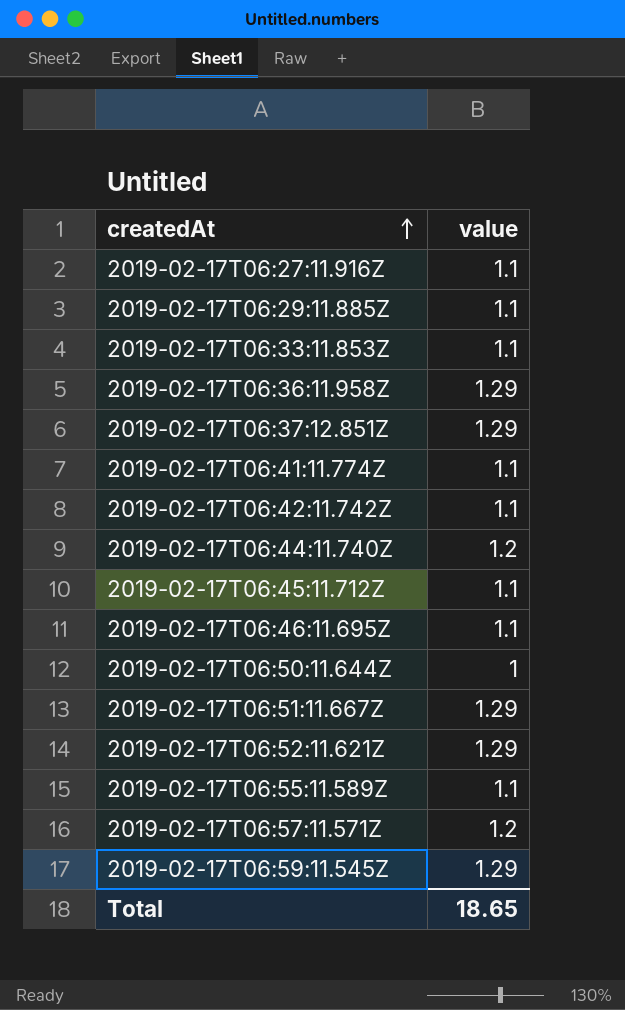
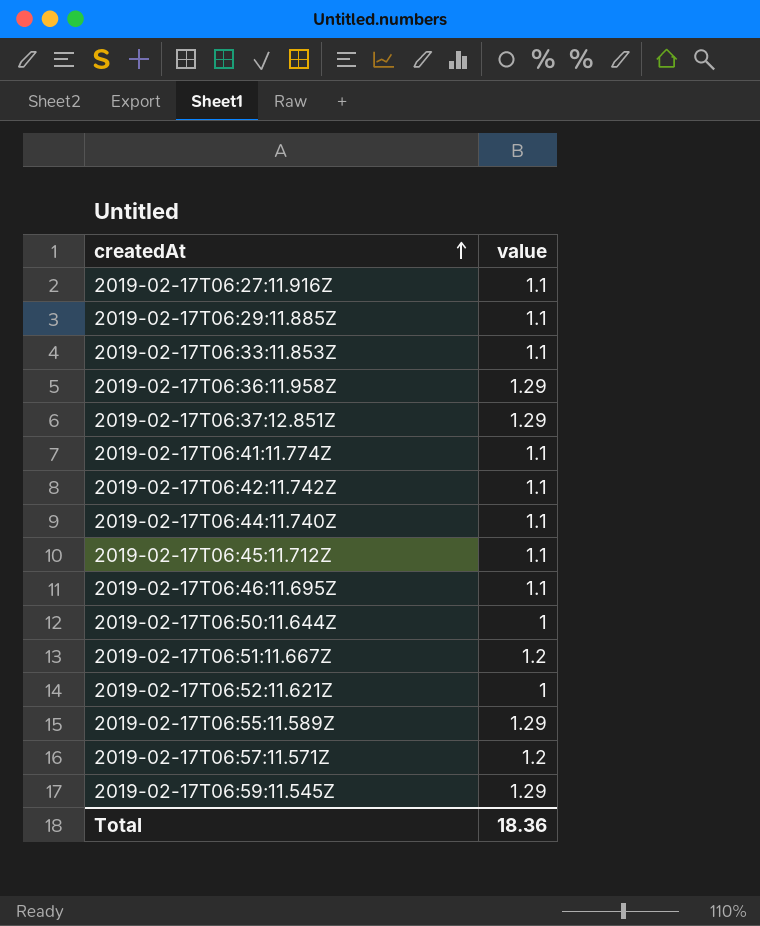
2019-02-17T06:44:11.740Z | value: 1.2 -> 1.1
2019-02-17T06:51:11.667Z | value: 1.29 -> 1.2
2019-02-17T06:52:11.621Z | value: 1.29 -> 1
2019-02-17T06:55:11.589Z | value: 1.1 -> 1.29
Total | value: 18.65 -> 18.36

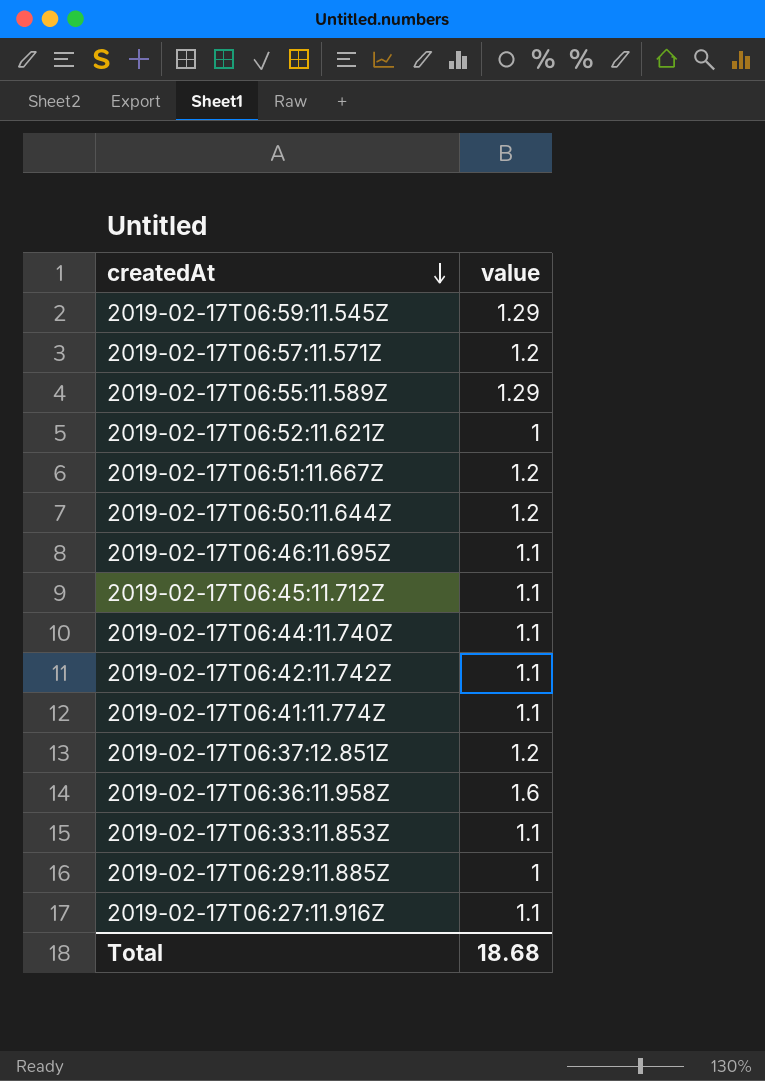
row order: createdAt ascending -> createdAt descending
2019-02-17T06:50:11.644Z | value: 1 -> 1.2
2019-02-17T06:37:12.851Z | value: 1.29 -> 1.2
2019-02-17T06:36:11.958Z | value: 1.29 -> 1.6
2019-02-17T06:29:11.885Z | value: 1.1 -> 1
Total | value: 18.36 -> 18.68

